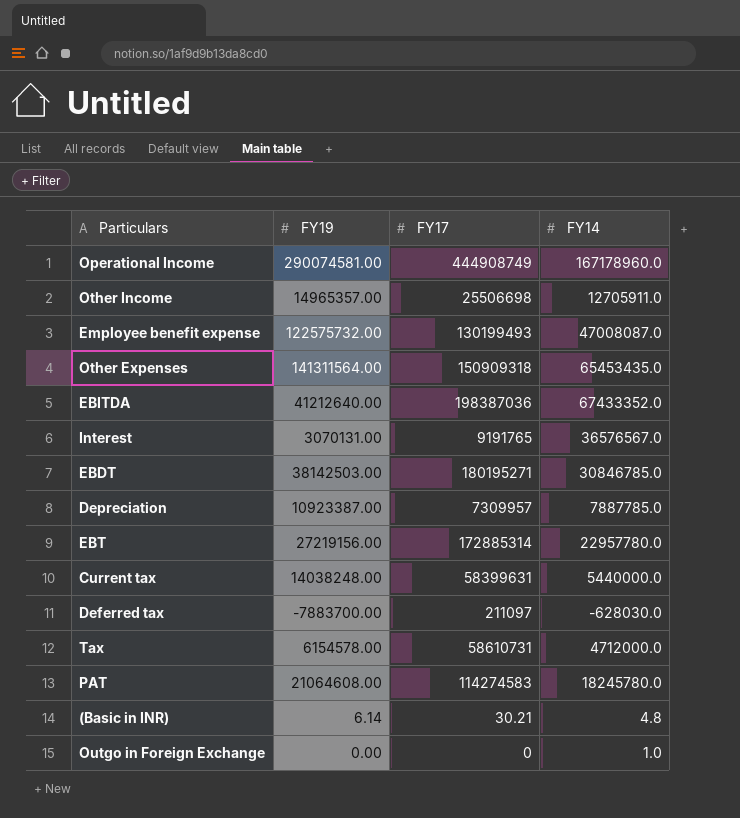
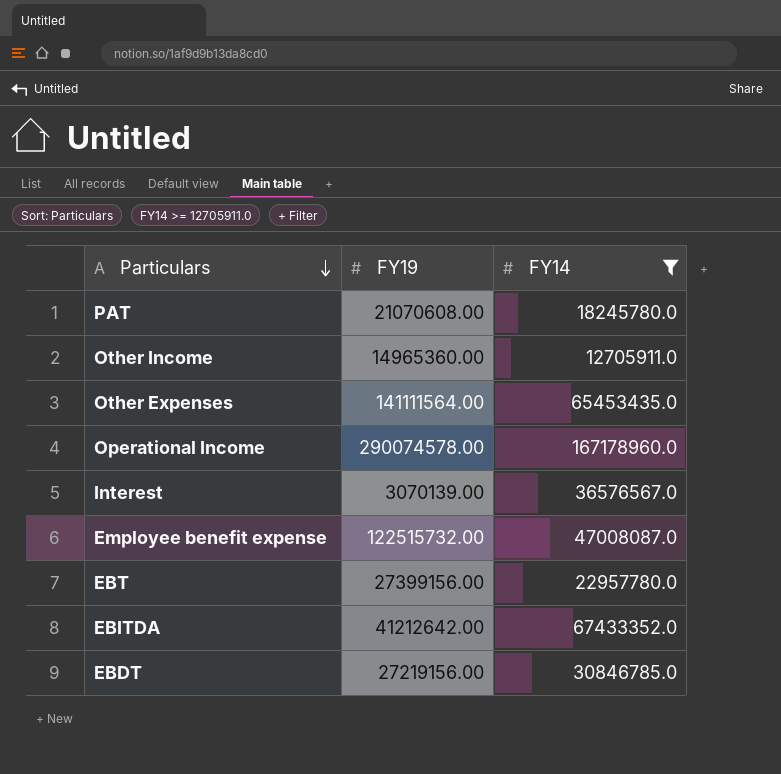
filter: none -> FY14 >= 12705911.0
row order: none -> Particulars descending
column FY17 | position: 3 -> none
PAT | FY19: 21064608.00 -> 21070608.00
Other Income | FY19: 14965357.00 -> 14965360.00
Other Expenses | FY19: 141311564.00 -> 141111564.00
Operational Income | FY19: 290074581.00 -> 290074578.00
Interest | FY19: 3070131.00 -> 3070139.00
Employee benefit expense | FY19: 122575732.00 -> 122515732.00
EBT | FY19: 27219156.00 -> 27399156.00
EBITDA | FY19: 41212640.00 -> 41212642.00
EBDT | FY19: 38142503.00 -> 27219156.00

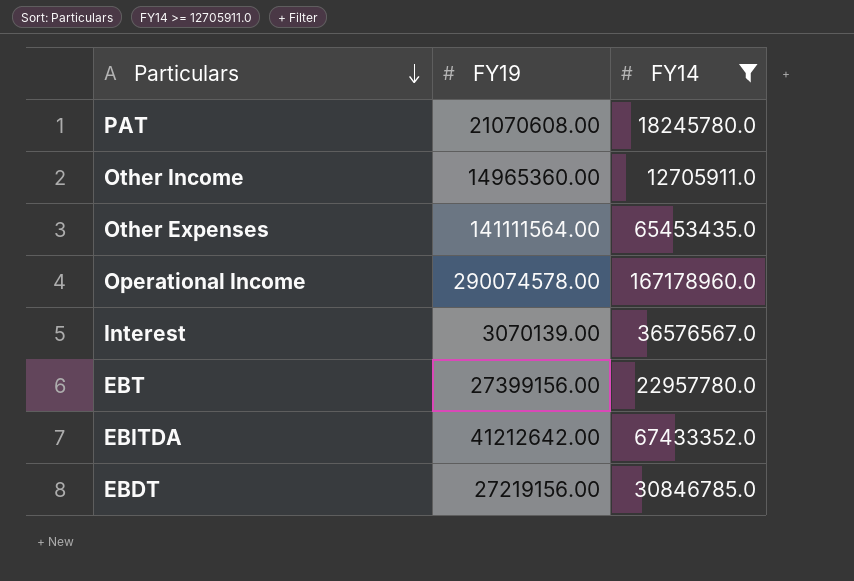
row Employee benefit expense: 122515732.00 | 47008087.0 -> none

